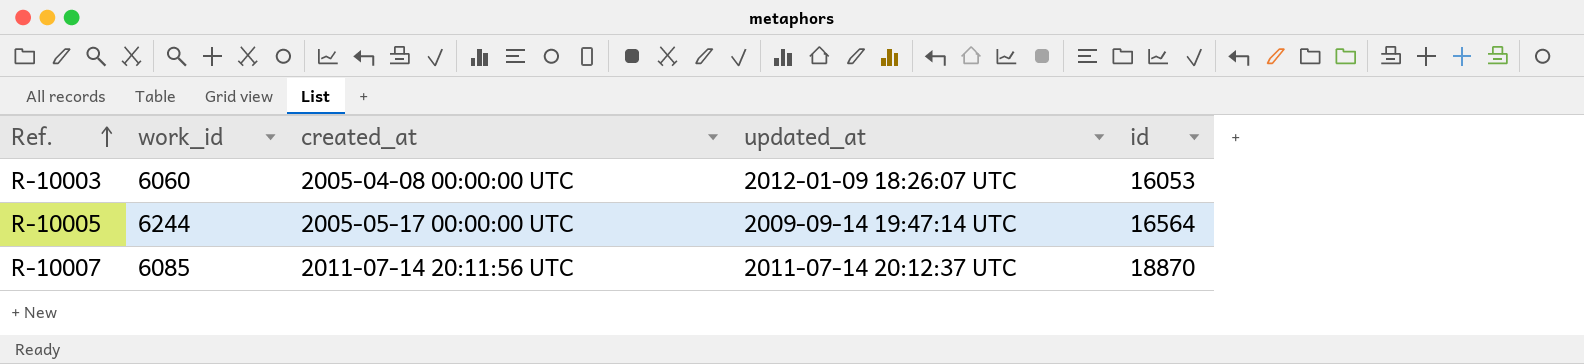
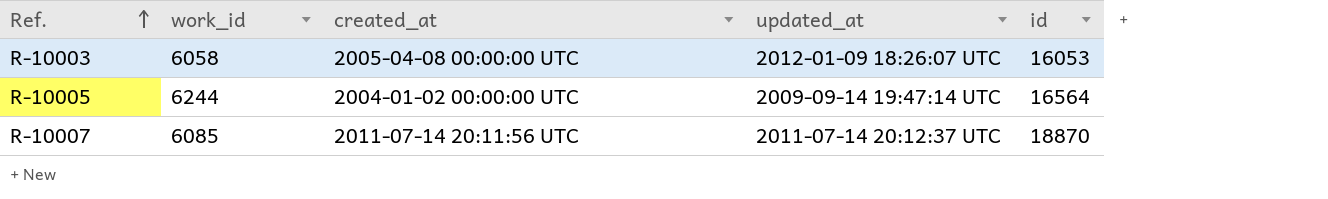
R-10003 | work_id: 6060 -> 6058
R-10005 | created_at: 2005-05-17 00:00:00 UTC -> 2004-01-02 00:00:00 UTC

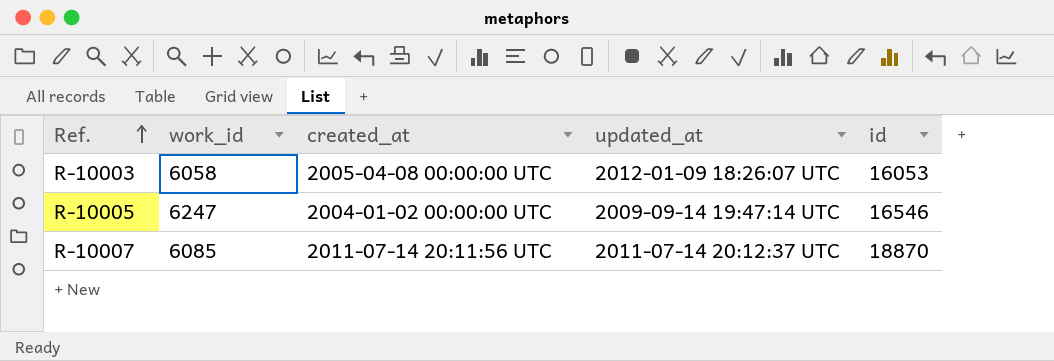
R-10005 | work_id: 6244 -> 6247
R-10005 | id: 16564 -> 16546

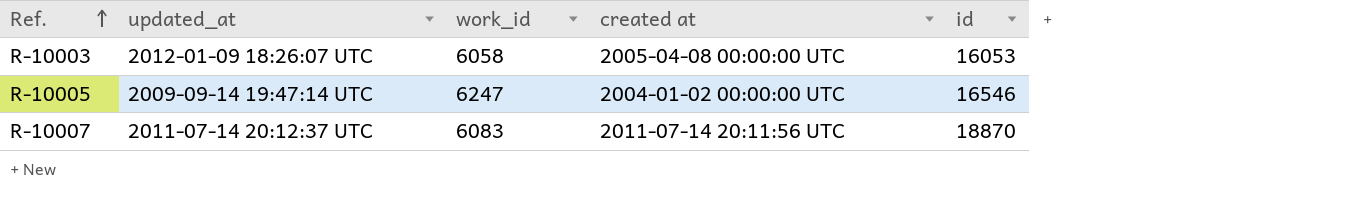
column updated_at | position: 4 -> 2
column name: created_at -> created at
R-10007 | work_id: 6085 -> 6083

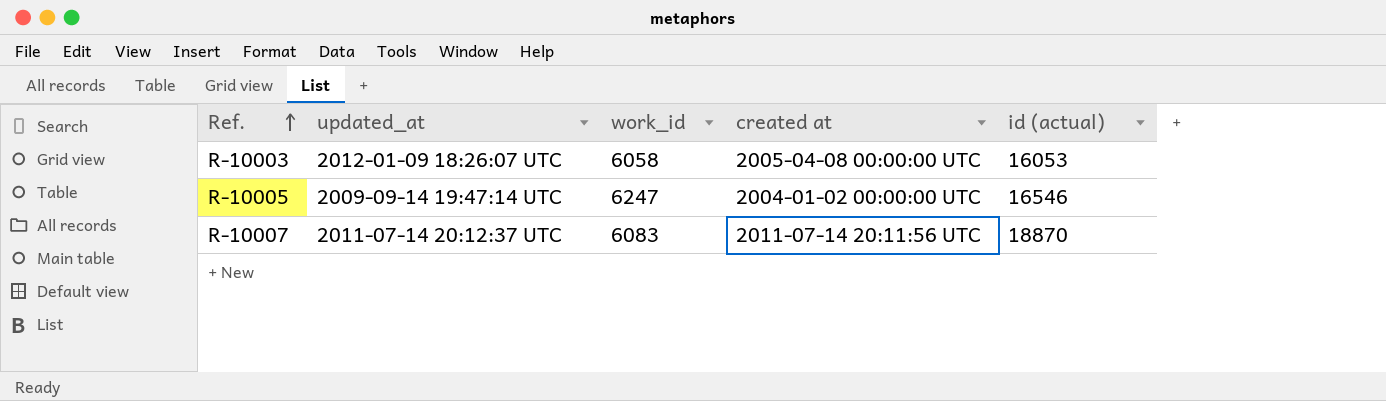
column name: id -> id (actual)

